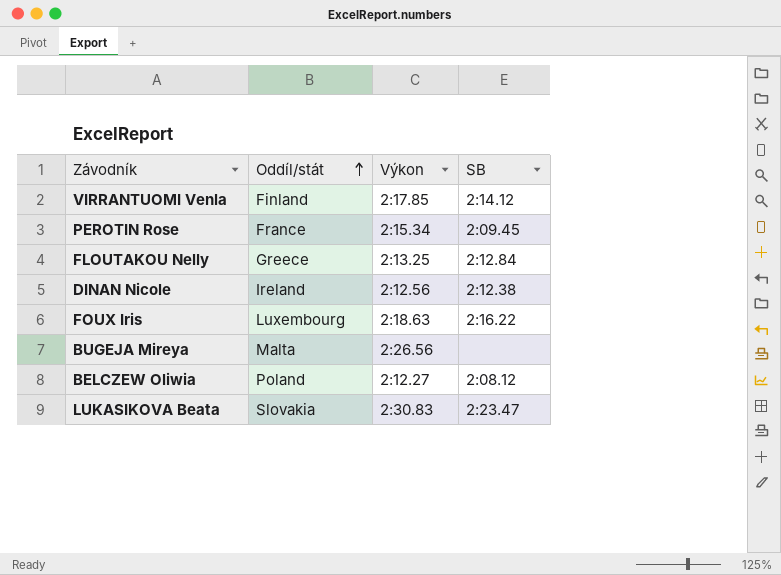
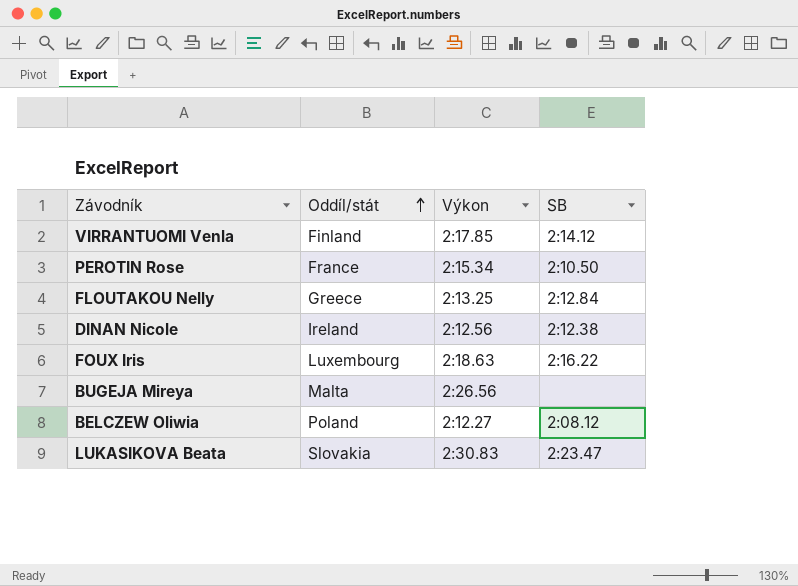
PEROTIN Rose | SB: 2:09.45 -> 2:10.50

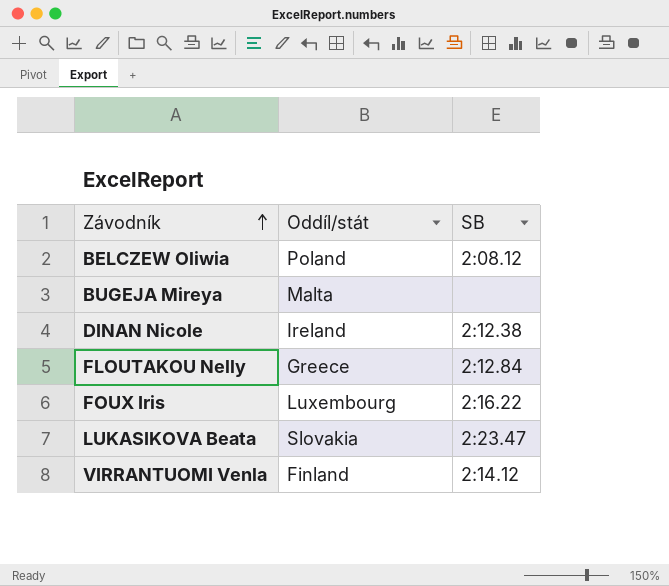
row order: Oddíl/stát ascending -> Závodník ascending
column Výkon | position: 3 -> none
row PEROTIN Rose: France | 2:15.34 | 2:10.50 -> none

